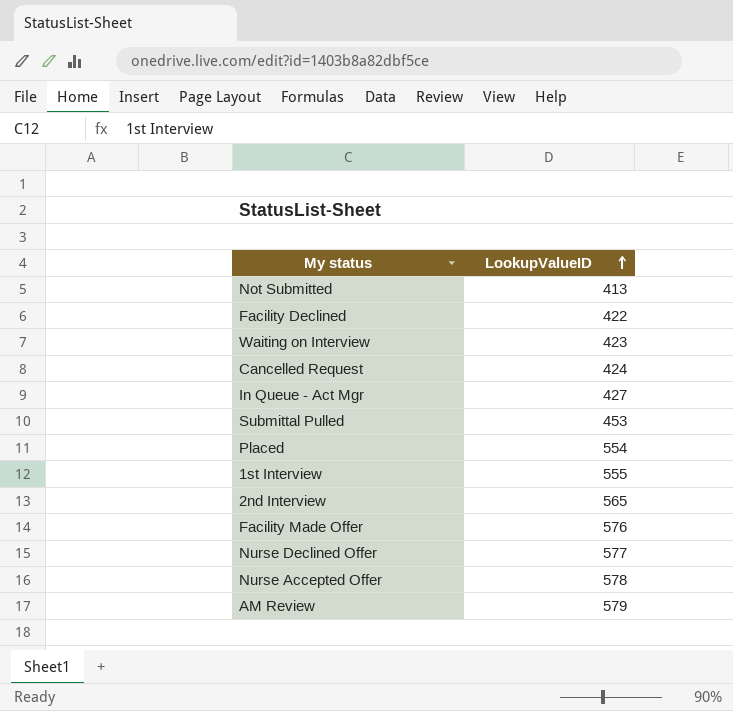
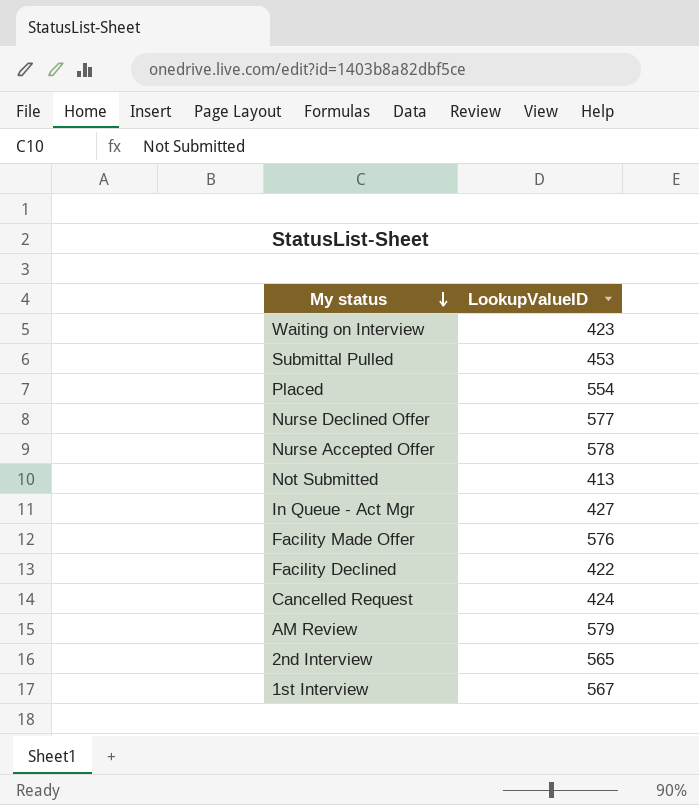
row order: LookupValueID ascending -> My status descending
1st Interview | LookupValueID: 555 -> 567

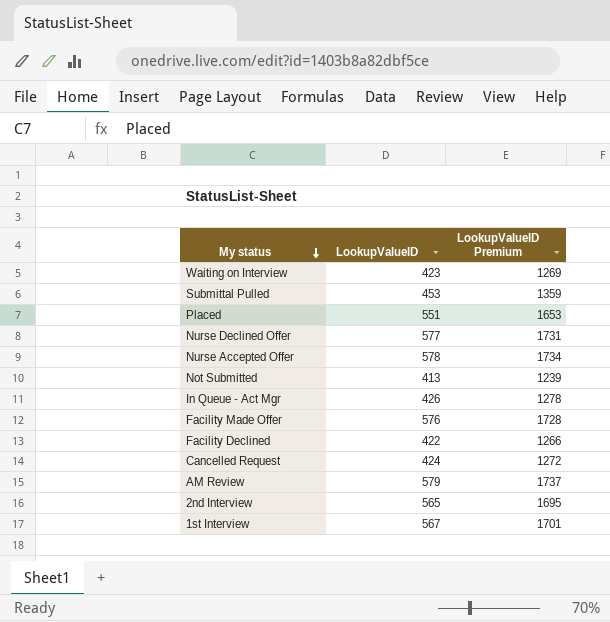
column LookupValueID Premium | formula: none -> [LookupValueID] * 3
Placed | LookupValueID: 554 -> 551
In Queue - Act Mgr | LookupValueID: 427 -> 426

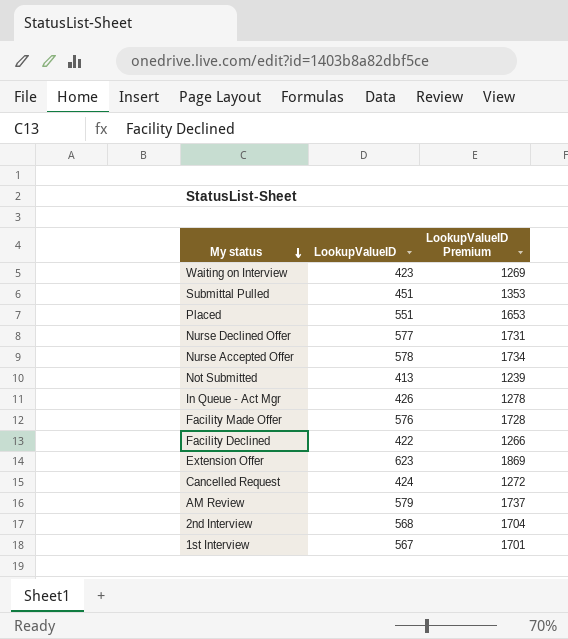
Submittal Pulled | LookupValueID: 453 -> 451
Submittal Pulled | LookupValueID Premium: 1359 -> 1353
row Extension Offer: none -> 623 | 1869
2nd Interview | LookupValueID: 565 -> 568
2nd Interview | LookupValueID Premium: 1695 -> 1704

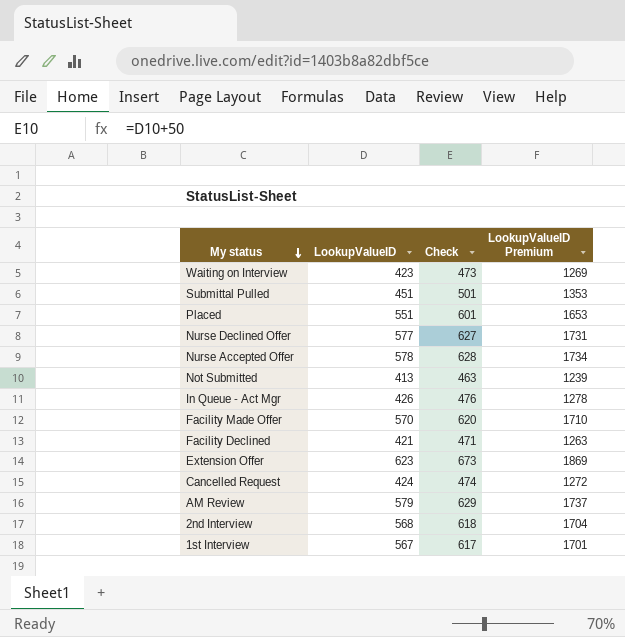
column Check | formula: none -> [LookupValueID] + 50
Facility Made Offer | LookupValueID: 576 -> 570
Facility Made Offer | LookupValueID Premium: 1728 -> 1710
Facility Declined | LookupValueID: 422 -> 421
Facility Declined | LookupValueID Premium: 1266 -> 1263

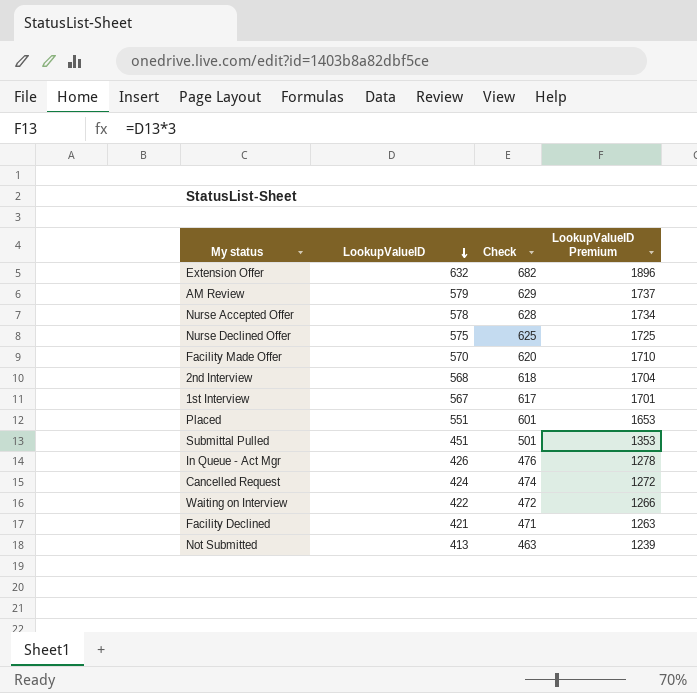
row order: My status descending -> LookupValueID descending
Extension Offer | LookupValueID: 623 -> 632
Extension Offer | Check: 673 -> 682
Extension Offer | LookupValueID Premium: 1869 -> 1896
Nurse Declined Offer | LookupValueID: 577 -> 575
Nurse Declined Offer | Check: 627 -> 625
Nurse Declined Offer | LookupValueID Premium: 1731 -> 1725
Waiting on Interview | LookupValueID: 423 -> 422
Waiting on Interview | Check: 473 -> 472
Waiting on Interview | LookupValueID Premium: 1269 -> 1266

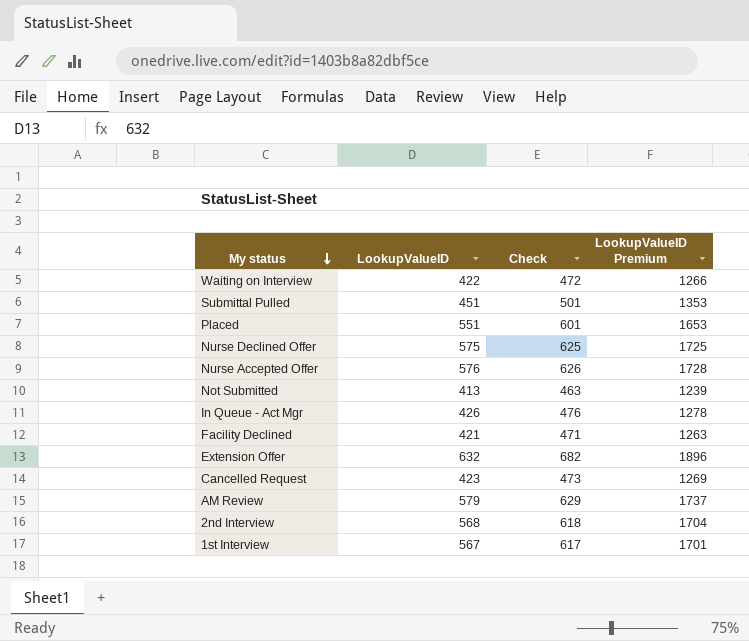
row order: LookupValueID descending -> My status descending
row Facility Made Offer: 570 | 620 | 1710 -> none
Nurse Accepted Offer | LookupValueID: 578 -> 576
Nurse Accepted Offer | Check: 628 -> 626
Nurse Accepted Offer | LookupValueID Premium: 1734 -> 1728
Cancelled Request | LookupValueID: 424 -> 423
Cancelled Request | Check: 474 -> 473
Cancelled Request | LookupValueID Premium: 1272 -> 1269

